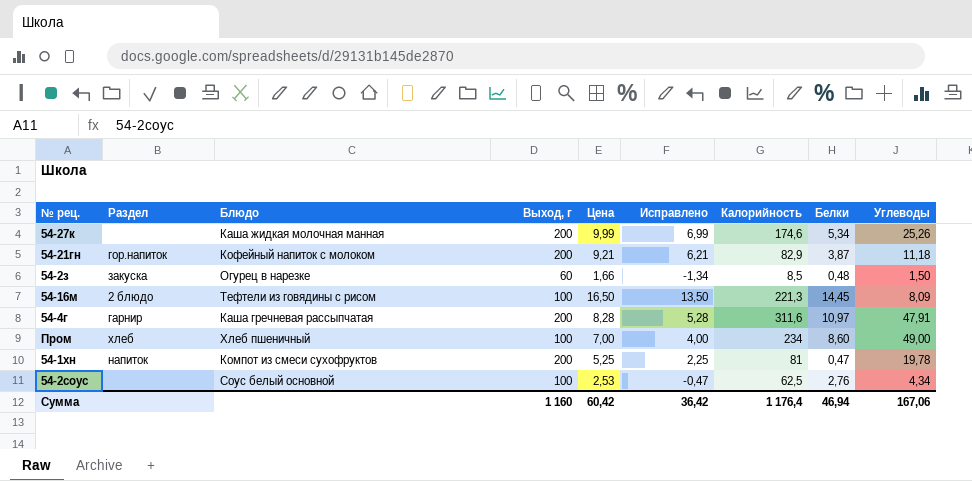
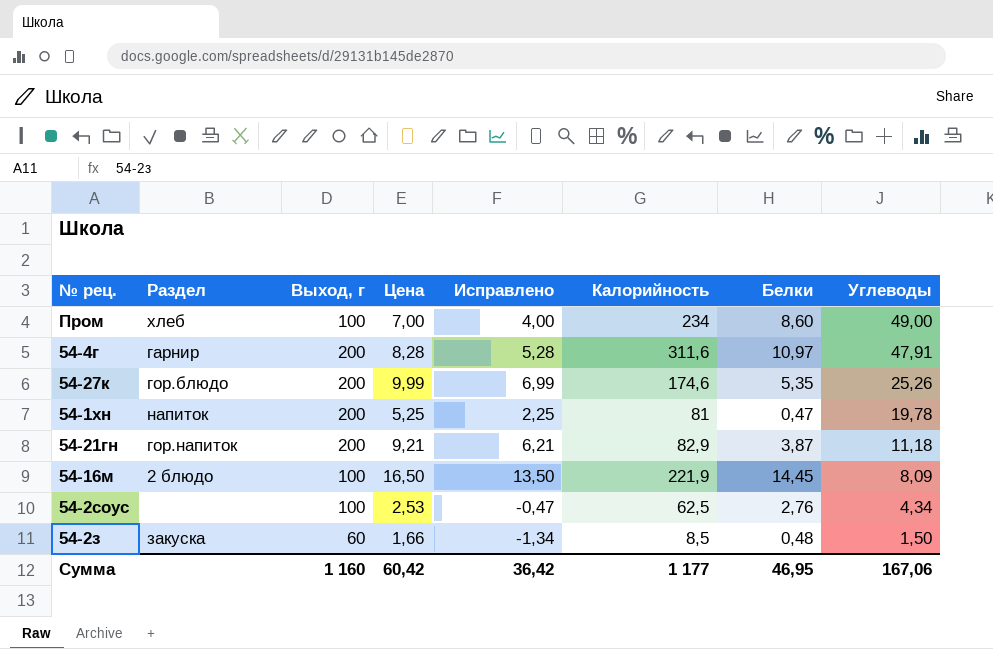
row order: none -> Углеводы descending
column Блюдо | position: 3 -> none
54-27к | Раздел: none -> гор.блюдо
54-27к | Белки: 5,34 -> 5,35
54-16м | Калорийность: 221,3 -> 221,9
Сумма | Калорийность: 1 176,4 -> 1 177
Сумма | Белки: 46,94 -> 46,95

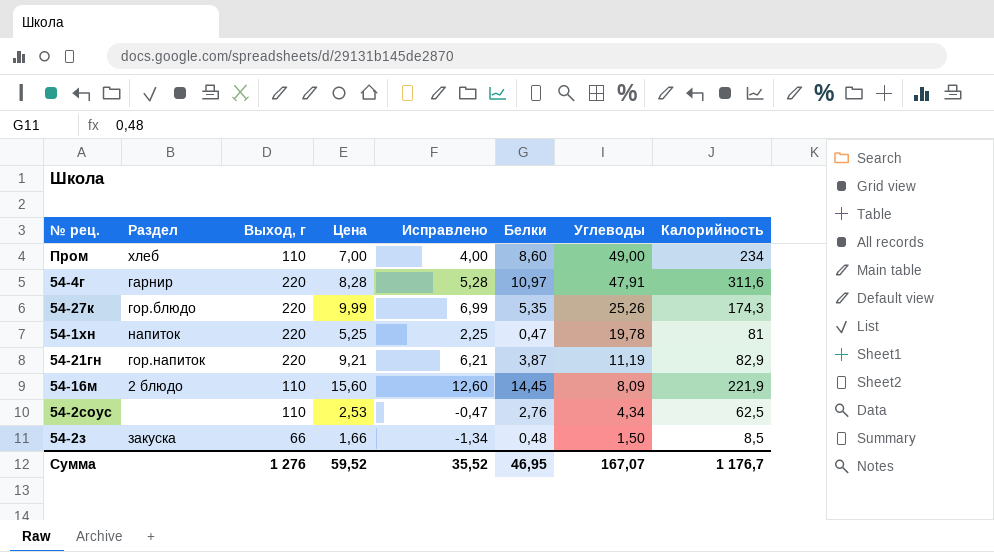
column Калорийность | position: 6 -> 8
Пром | Выход, г: 100 -> 110
54-4г | Выход, г: 200 -> 220
54-27к | Выход, г: 200 -> 220
54-27к | Калорийность: 174,6 -> 174,3
54-1хн | Выход, г: 200 -> 220
54-21гн | Выход, г: 200 -> 220
54-21гн | Углеводы: 11,18 -> 11,19
54-16м | Выход, г: 100 -> 110
54-16м | Цена: 16,50 -> 15,60
54-16м | Исправлено: 13,50 -> 12,60
54-2соус | Выход, г: 100 -> 110
54-2з | Выход, г: 60 -> 66
Сумма | Выход, г: 1 160 -> 1 276
Сумма | Цена: 60,42 -> 59,52
Сумма | Исправлено: 36,42 -> 35,52
Сумма | Углеводы: 167,06 -> 167,07
Сумма | Калорийность: 1 177 -> 1 176,7

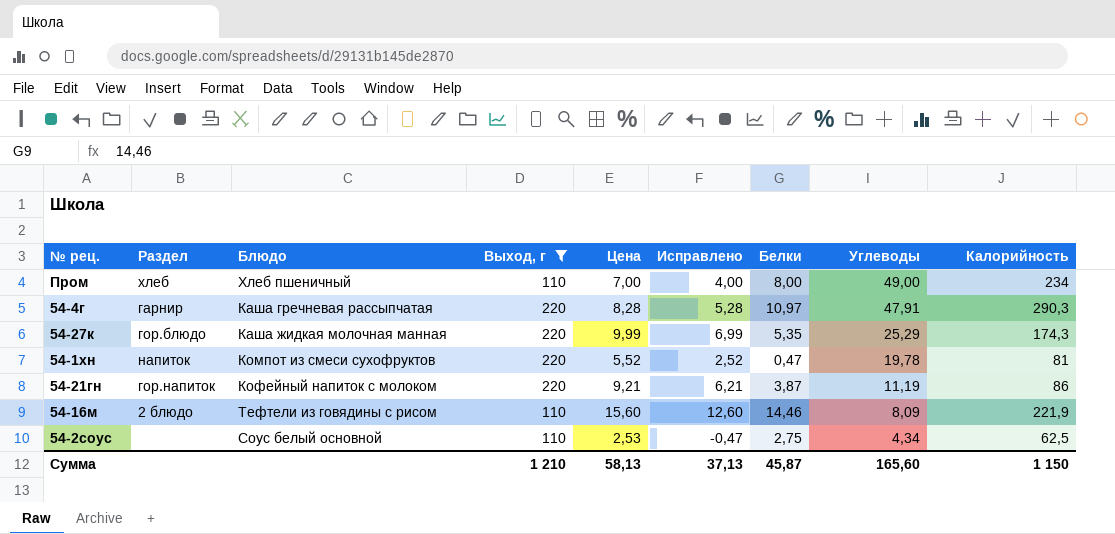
filter: none -> Выход, г != 66
column Блюдо | position: none -> 3
Пром | Белки: 8,60 -> 8,00
54-4г | Калорийность: 311,6 -> 290,3
54-27к | Углеводы: 25,26 -> 25,29
54-1хн | Цена: 5,25 -> 5,52
54-1хн | Исправлено: 2,25 -> 2,52
54-21гн | Калорийность: 82,9 -> 86
54-16м | Белки: 14,45 -> 14,46
54-2соус | Белки: 2,76 -> 2,75
Сумма | Выход, г: 1 276 -> 1 210
Сумма | Цена: 59,52 -> 58,13
Сумма | Исправлено: 35,52 -> 37,13
Сумма | Белки: 46,95 -> 45,87
Сумма | Углеводы: 167,07 -> 165,60
Сумма | Калорийность: 1 176,7 -> 1 150

